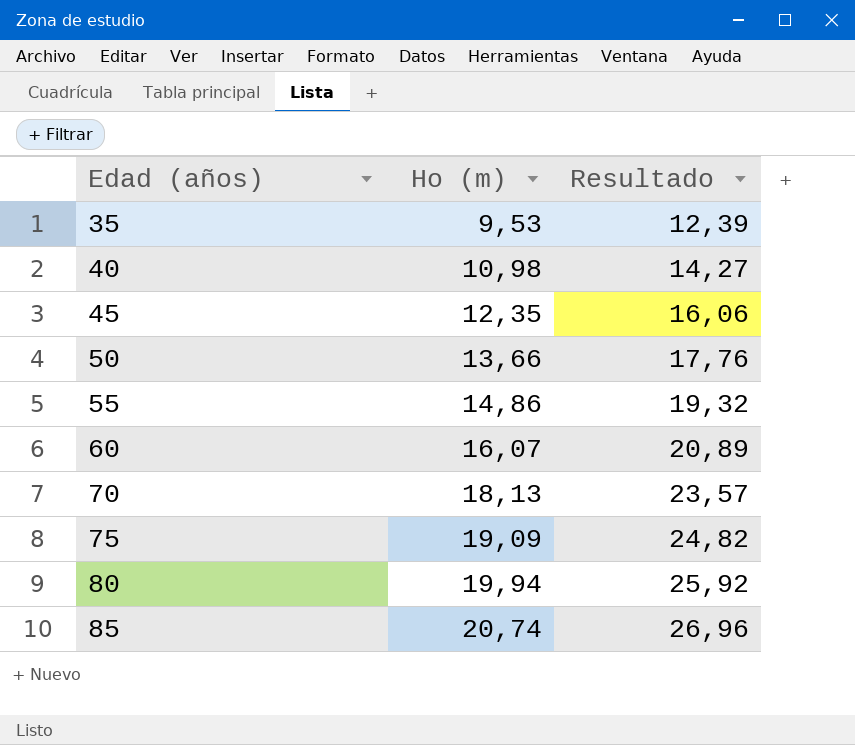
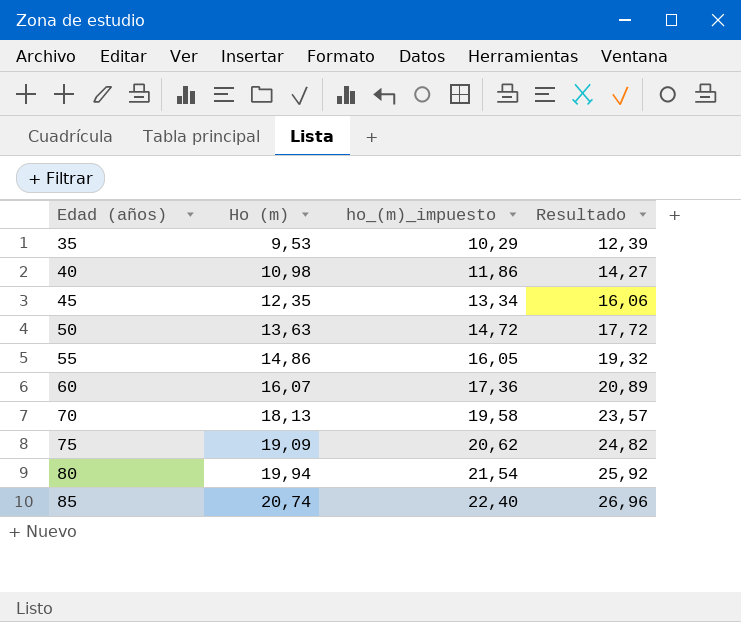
column ho_(m)_impuesto | formula: none -> [Ho (m)] * 1,08
50 | Ho (m): 13,66 -> 13,63
50 | Resultado: 17,76 -> 17,72

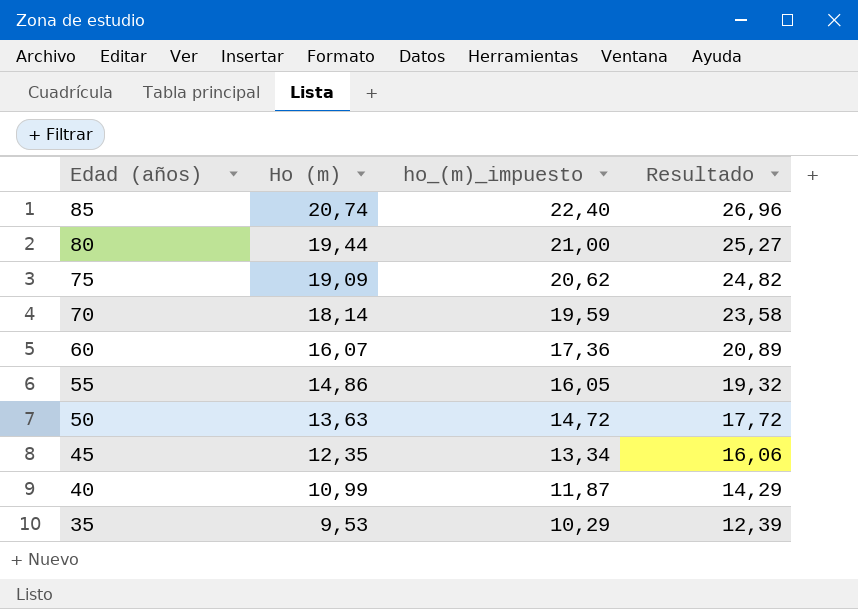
row order: Edad (años) ascending -> Edad (años) descending
80 | Ho (m): 19,94 -> 19,44
80 | ho_(m)_impuesto: 21,54 -> 21,00
80 | Resultado: 25,92 -> 25,27
70 | Ho (m): 18,13 -> 18,14
70 | ho_(m)_impuesto: 19,58 -> 19,59
70 | Resultado: 23,57 -> 23,58
40 | Ho (m): 10,98 -> 10,99
40 | ho_(m)_impuesto: 11,86 -> 11,87
40 | Resultado: 14,27 -> 14,29

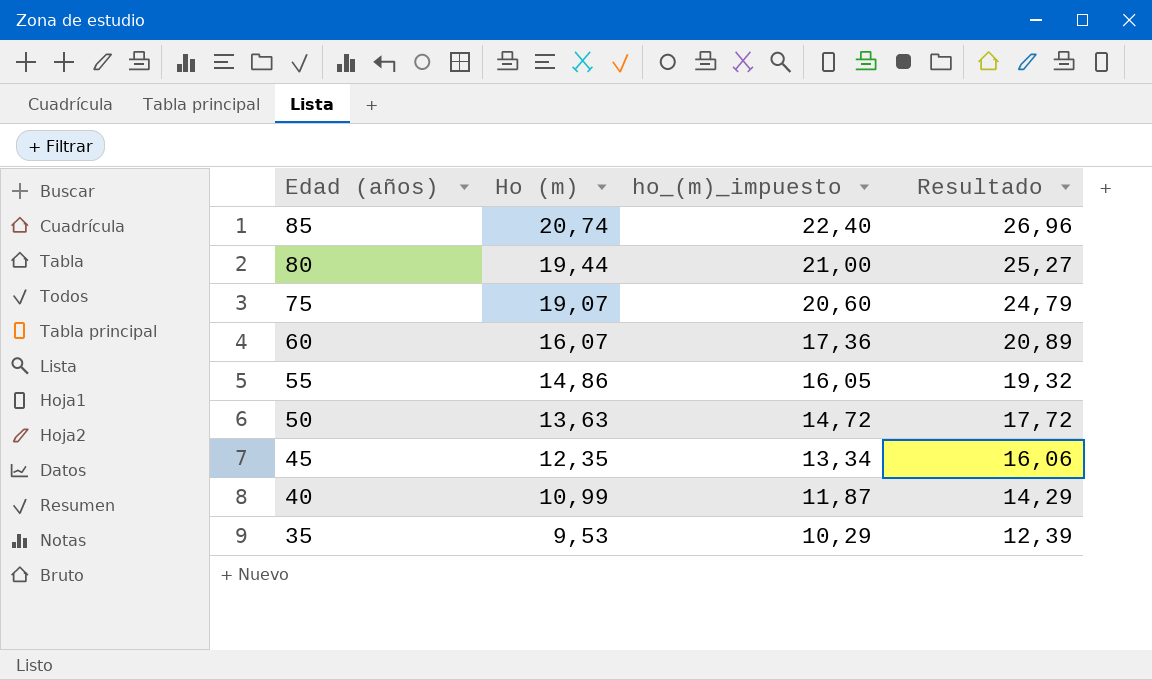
row 70: 18,14 | 19,59 | 23,58 -> none
75 | Ho (m): 19,09 -> 19,07
75 | ho_(m)_impuesto: 20,62 -> 20,60
75 | Resultado: 24,82 -> 24,79

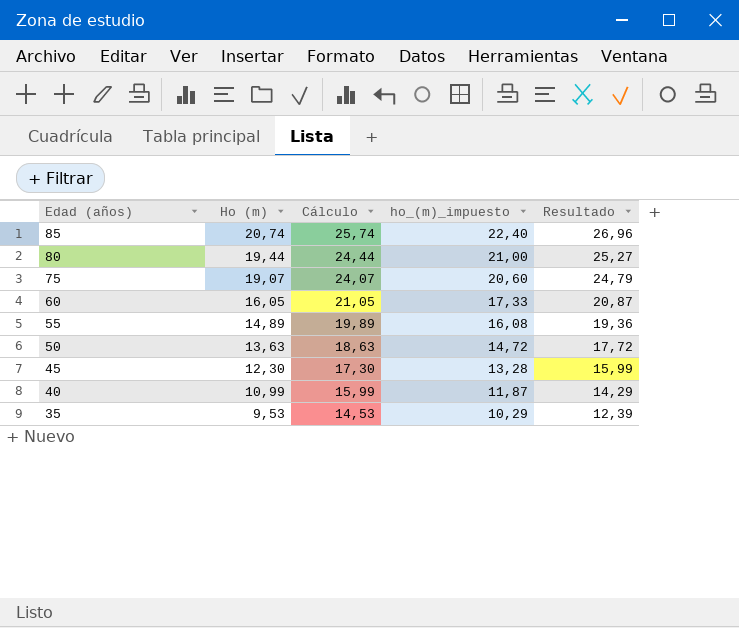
column Cálculo | formula: none -> [Ho (m)] + 5
60 | Ho (m): 16,07 -> 16,05
60 | ho_(m)_impuesto: 17,36 -> 17,33
60 | Resultado: 20,89 -> 20,87
55 | Ho (m): 14,86 -> 14,89
55 | ho_(m)_impuesto: 16,05 -> 16,08
55 | Resultado: 19,32 -> 19,36
45 | Ho (m): 12,35 -> 12,30
45 | ho_(m)_impuesto: 13,34 -> 13,28
45 | Resultado: 16,06 -> 15,99

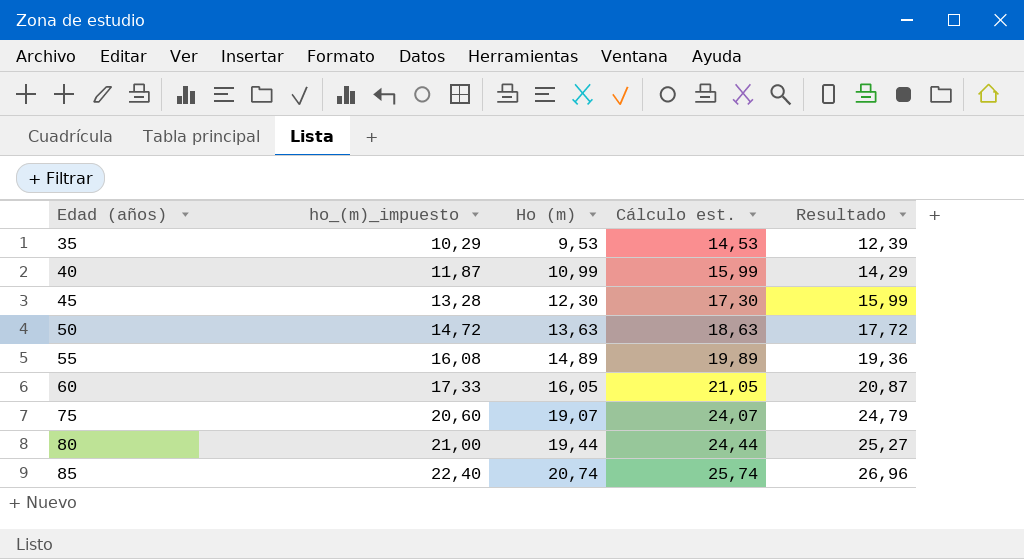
row order: Edad (años) descending -> Edad (años) ascending
column ho_(m)_impuesto | position: 4 -> 2
column name: Cálculo -> Cálculo est.

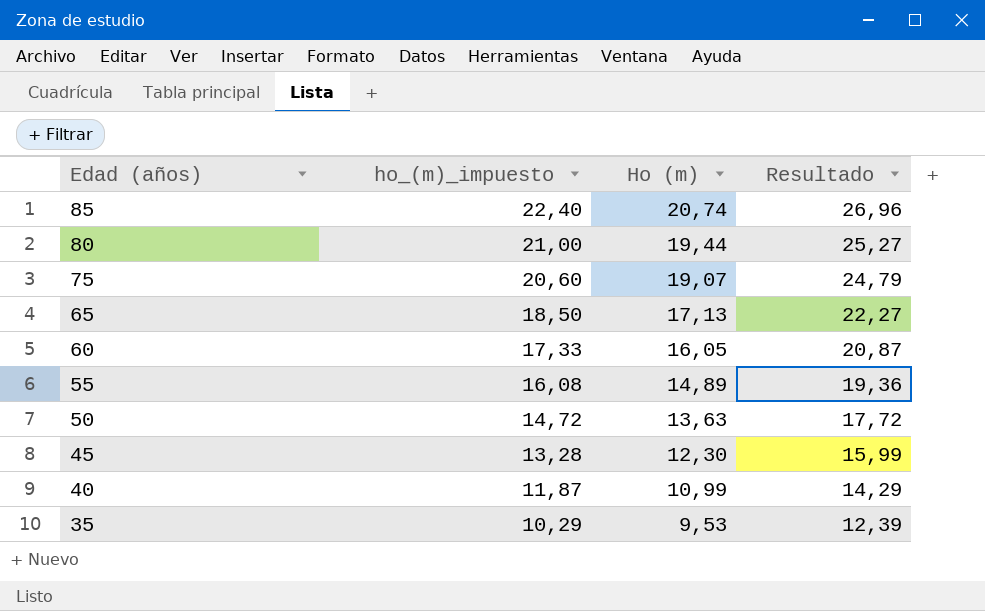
row order: Edad (años) ascending -> Edad (años) descending
column Cálculo est. | formula: [Ho (m)] + 5 -> none
row 65: none -> 18,50 | 17,13 | 22,27

